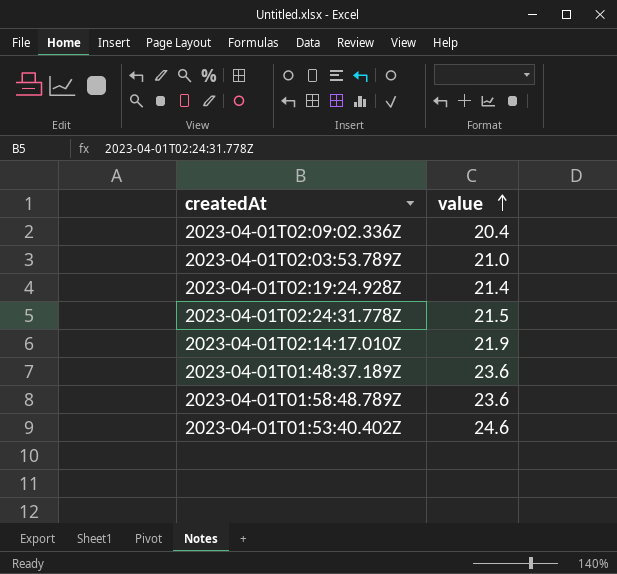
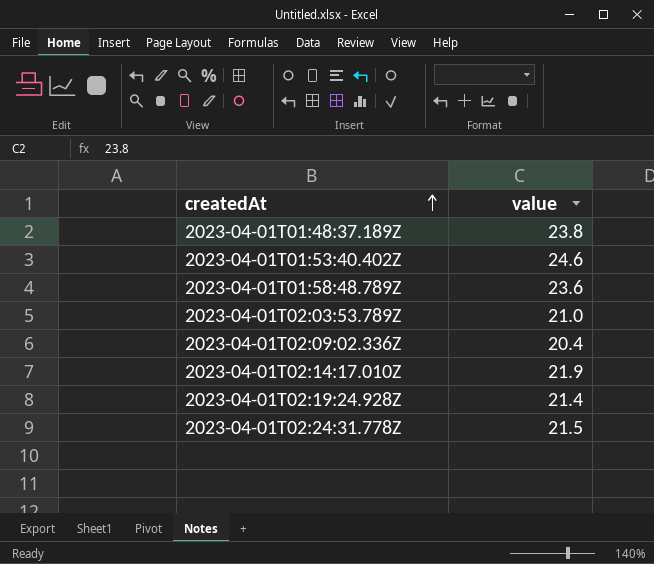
row order: value ascending -> createdAt ascending
2023-04-01T01:48:37.189Z | value: 23.6 -> 23.8

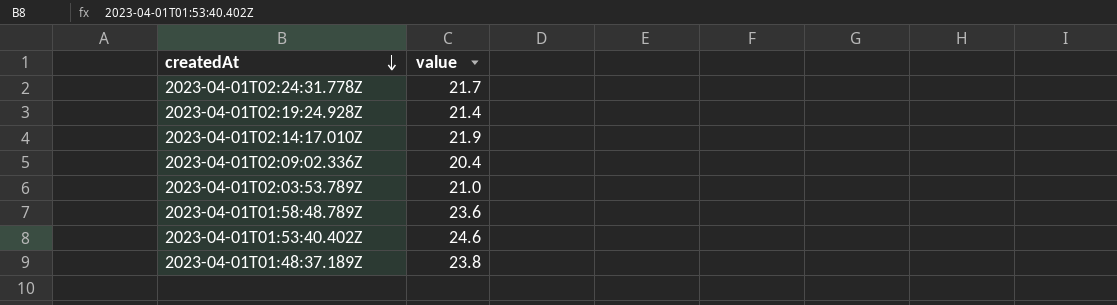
row order: createdAt ascending -> createdAt descending
2023-04-01T02:24:31.778Z | value: 21.5 -> 21.7

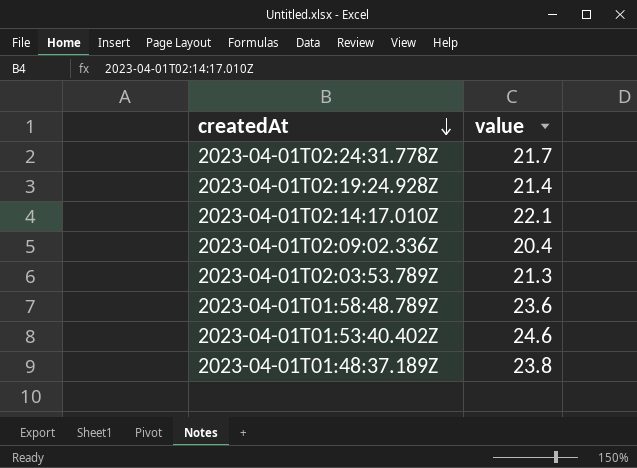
2023-04-01T02:14:17.010Z | value: 21.9 -> 22.1
2023-04-01T02:03:53.789Z | value: 21.0 -> 21.3

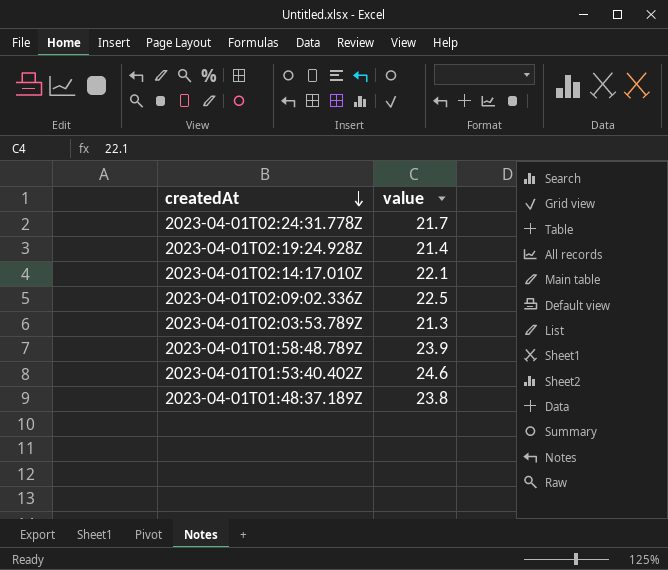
2023-04-01T02:09:02.336Z | value: 20.4 -> 22.5
2023-04-01T01:58:48.789Z | value: 23.6 -> 23.9

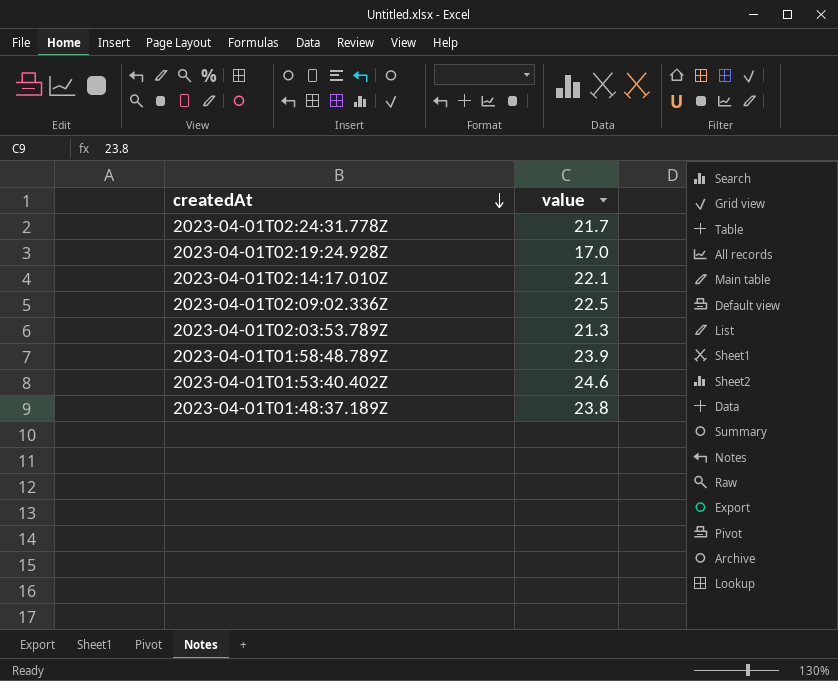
2023-04-01T02:19:24.928Z | value: 21.4 -> 17.0

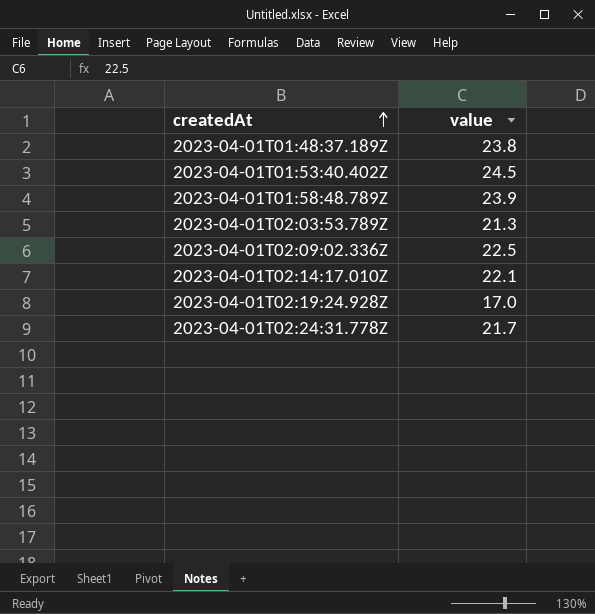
row order: createdAt descending -> createdAt ascending
2023-04-01T01:53:40.402Z | value: 24.6 -> 24.5

